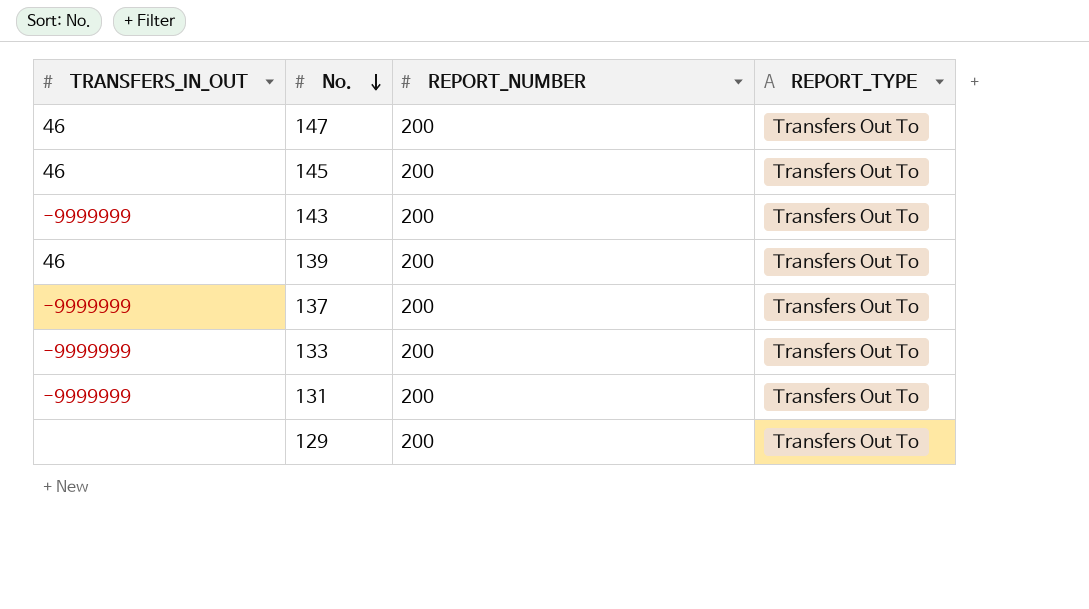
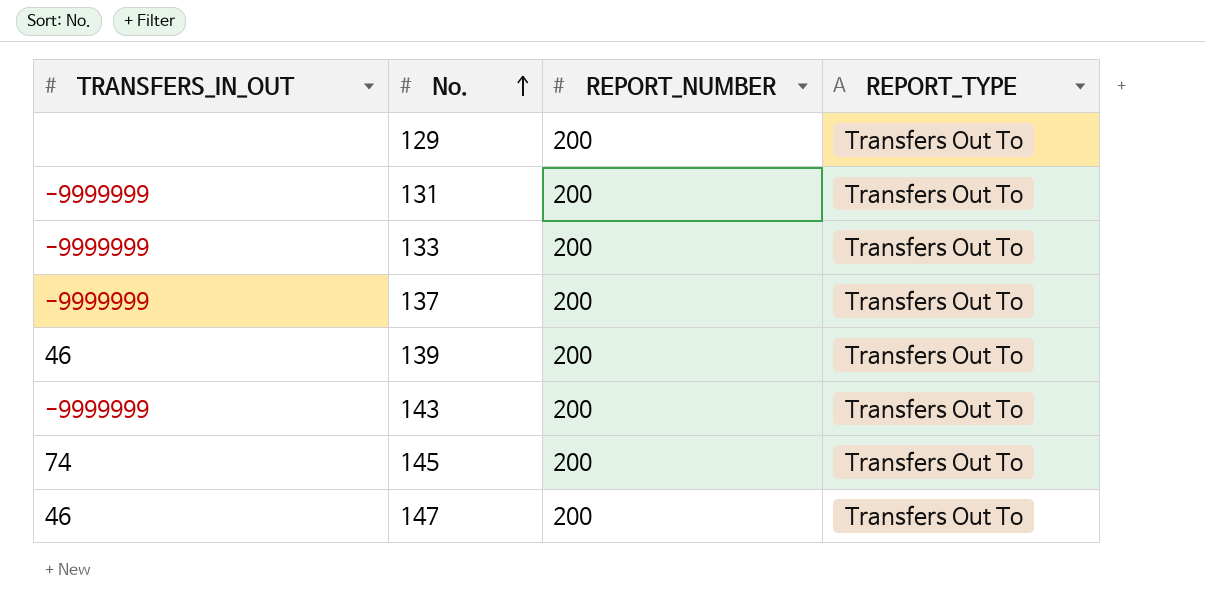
row order: No. descending -> No. ascending
145 | TRANSFERS_IN_OUT: 46 -> 74

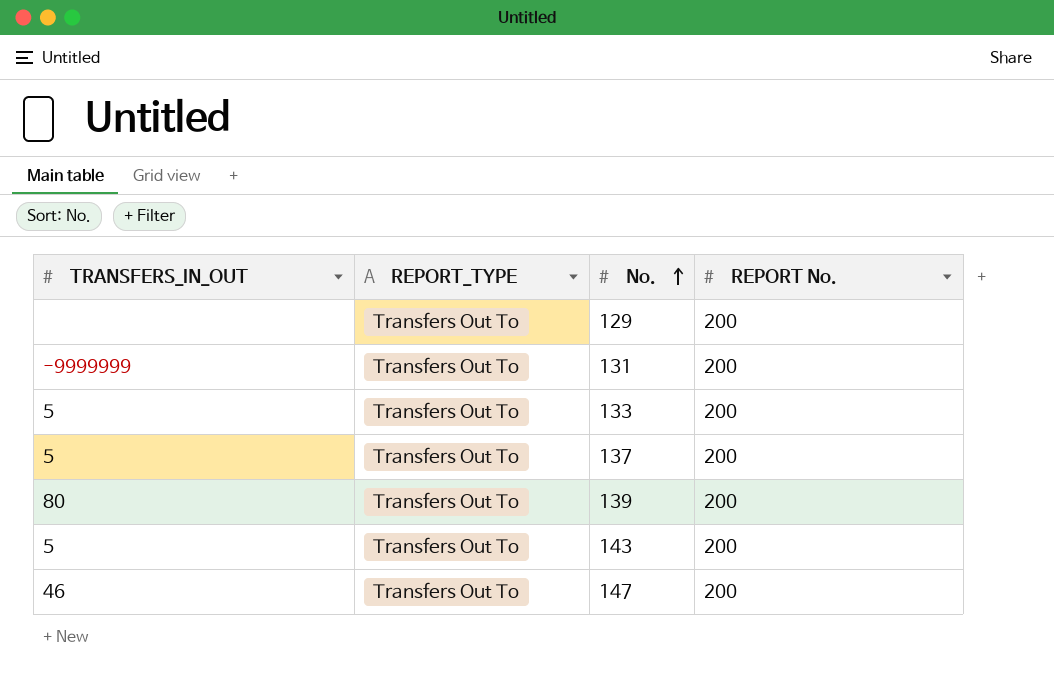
column REPORT_TYPE | position: 4 -> 2
column name: REPORT_NUMBER -> REPORT No.
row 145: 74 | 200 | Transfers Out To -> none
133 | TRANSFERS_IN_OUT: -9999999 -> 5
137 | TRANSFERS_IN_OUT: -9999999 -> 5
139 | TRANSFERS_IN_OUT: 46 -> 80
143 | TRANSFERS_IN_OUT: -9999999 -> 5

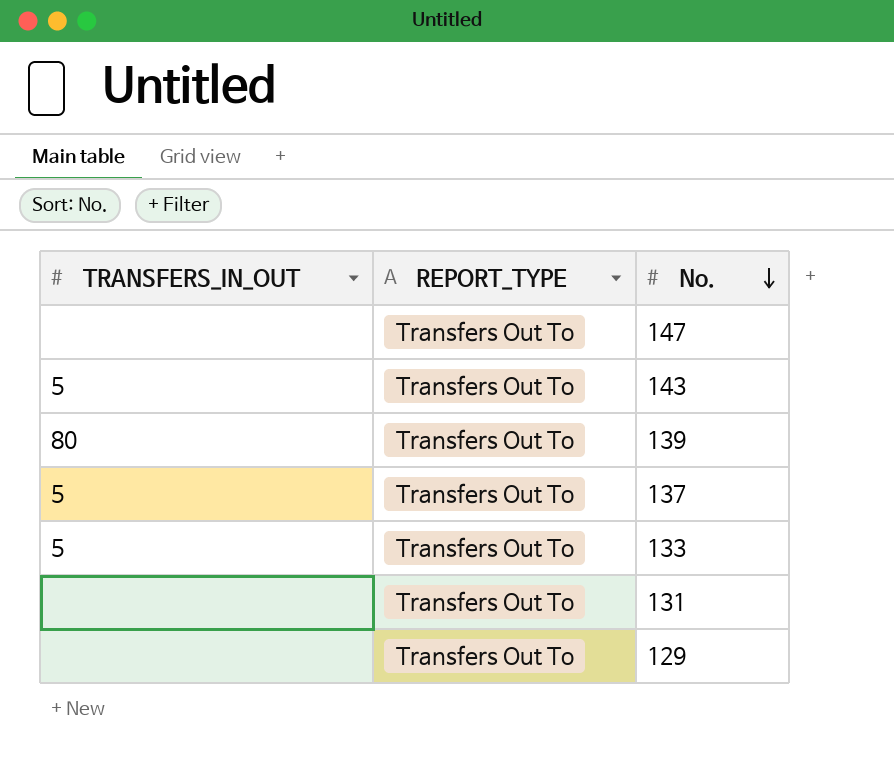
row order: No. ascending -> No. descending
column REPORT No. | position: 4 -> none
147 | TRANSFERS_IN_OUT: 46 -> none
131 | TRANSFERS_IN_OUT: -9999999 -> none

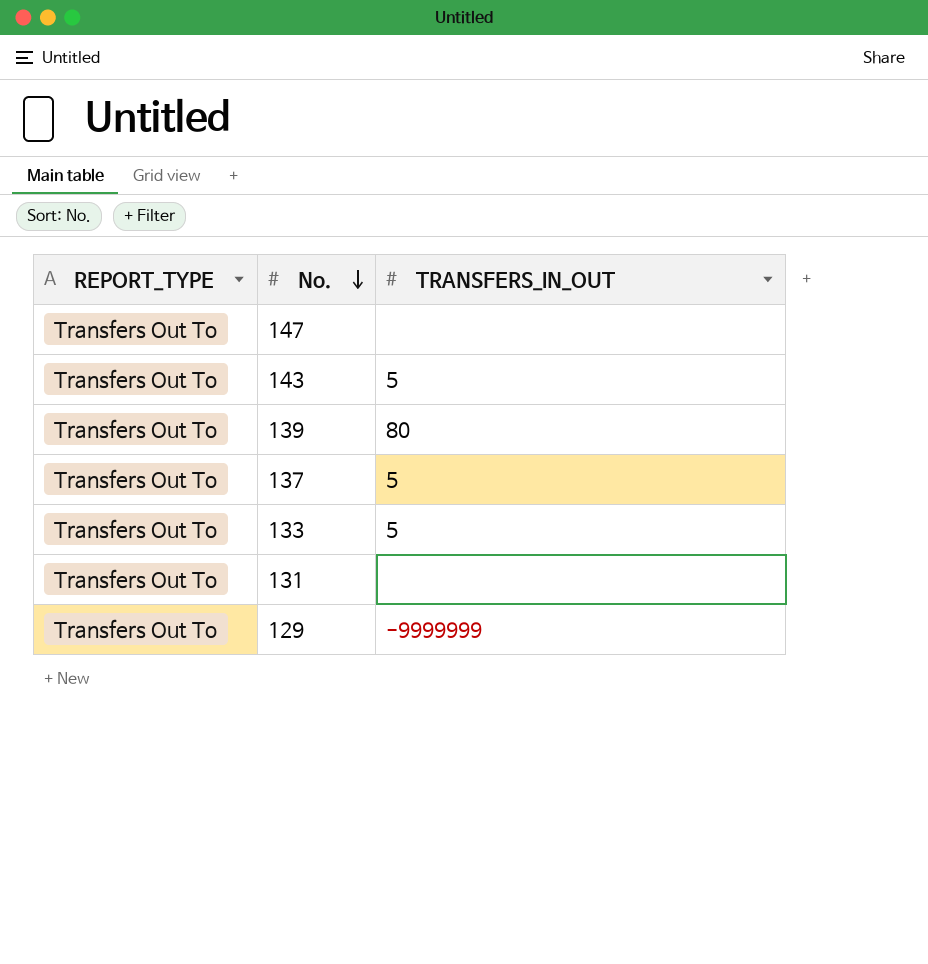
column TRANSFERS_IN_OUT | position: 1 -> 3
129 | TRANSFERS_IN_OUT: none -> -9999999

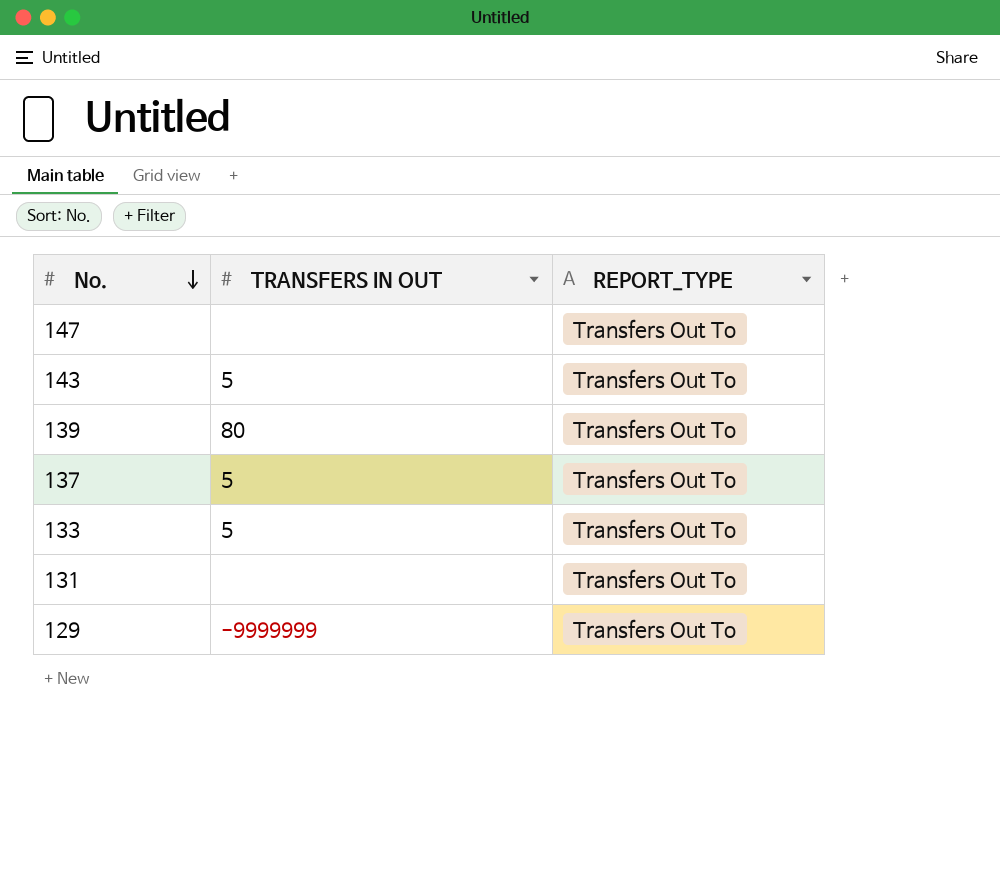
column name: TRANSFERS_IN_OUT -> TRANSFERS IN OUT
column REPORT_TYPE | position: 1 -> 3

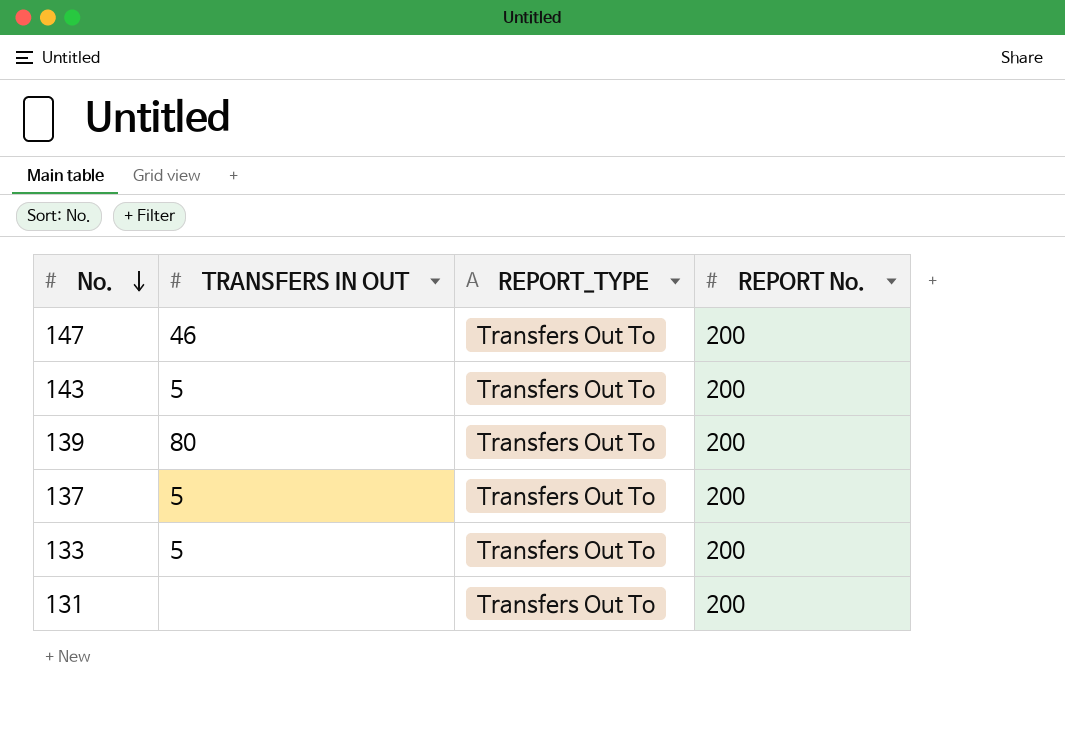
column REPORT No. | position: none -> 4
row 129: -9999999 | Transfers Out To -> none
147 | TRANSFERS IN OUT: none -> 46

